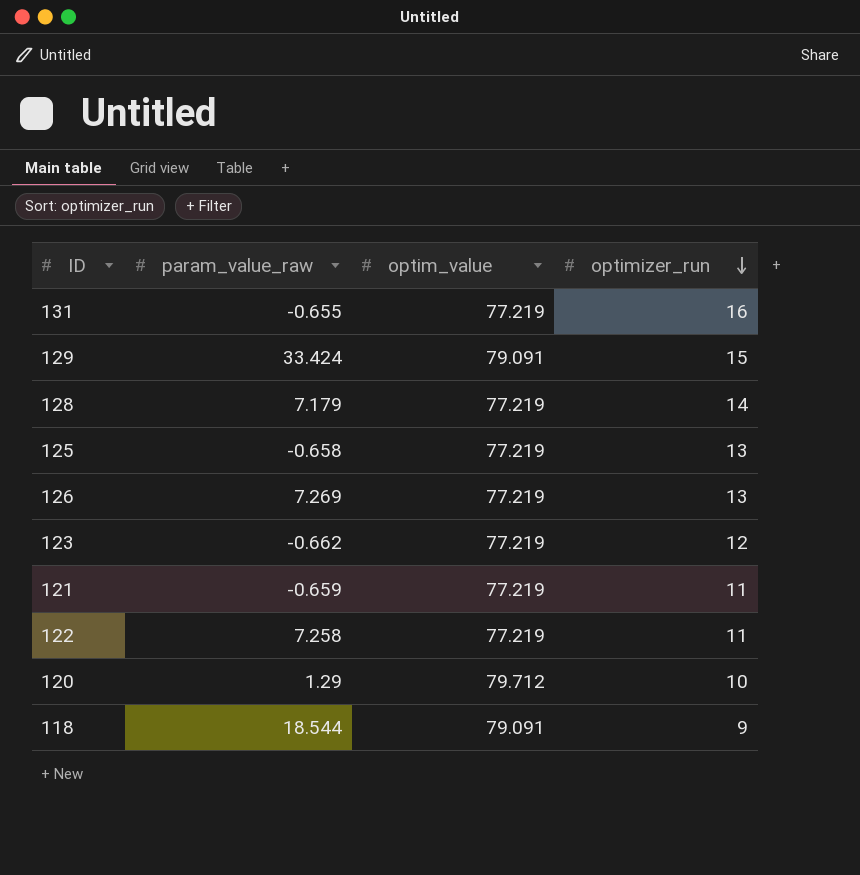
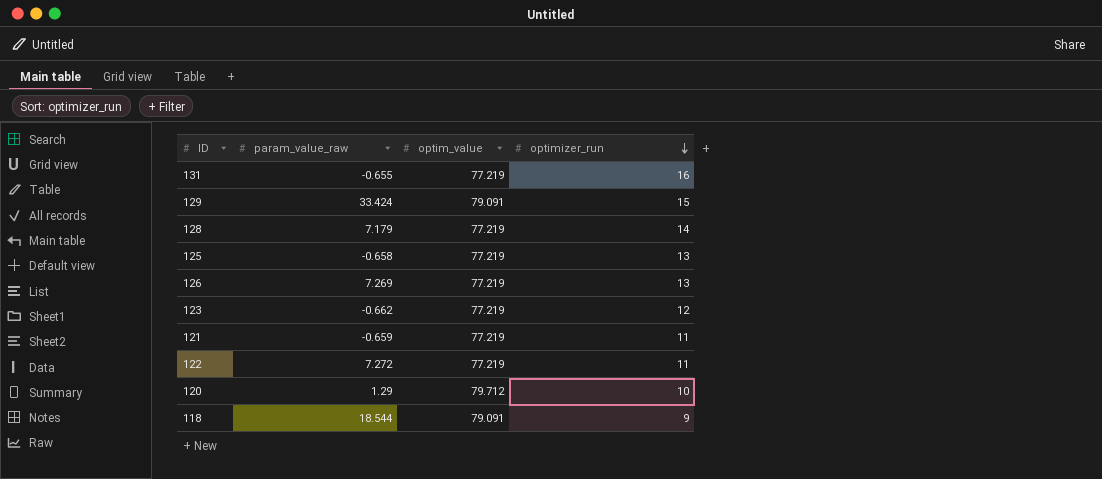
122 | param_value_raw: 7.258 -> 7.272

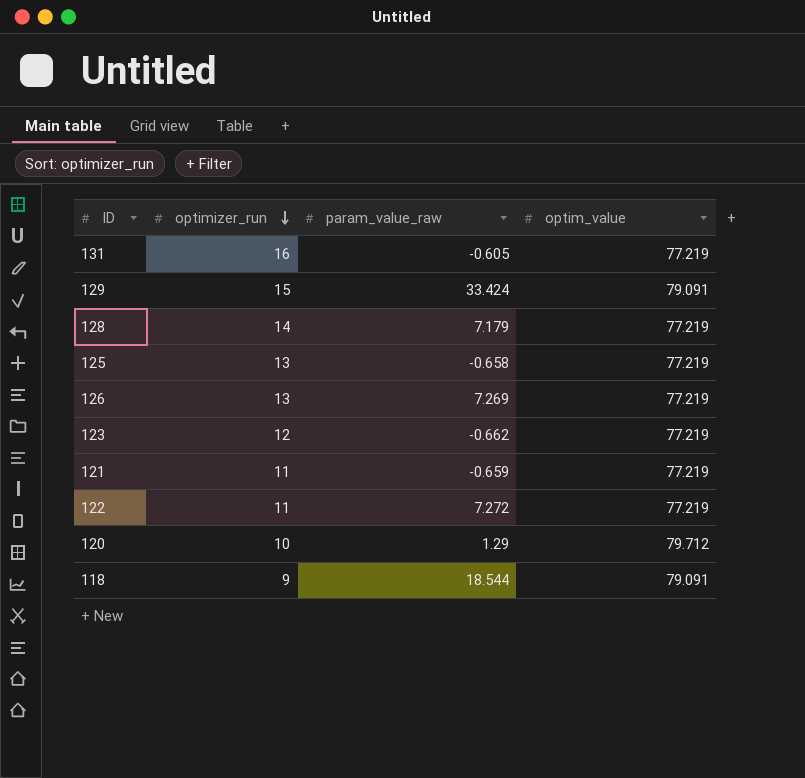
column optimizer_run | position: 4 -> 2
131 | param_value_raw: -0.655 -> -0.605

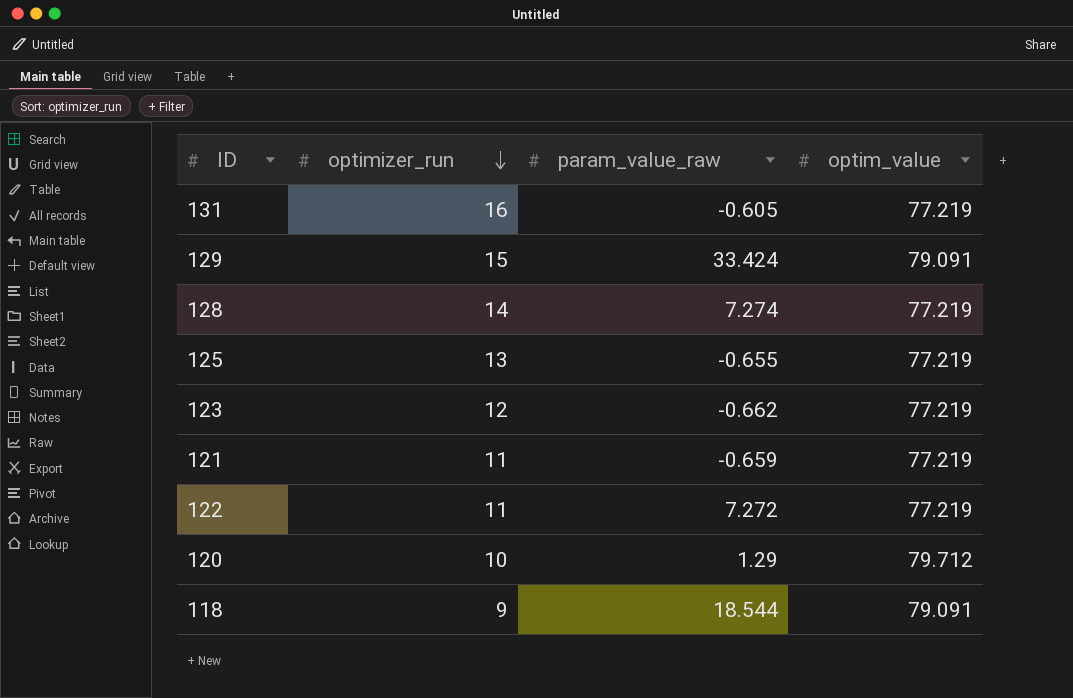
row 126: 13 | 7.269 | 77.219 -> none
128 | param_value_raw: 7.179 -> 7.274
125 | param_value_raw: -0.658 -> -0.655

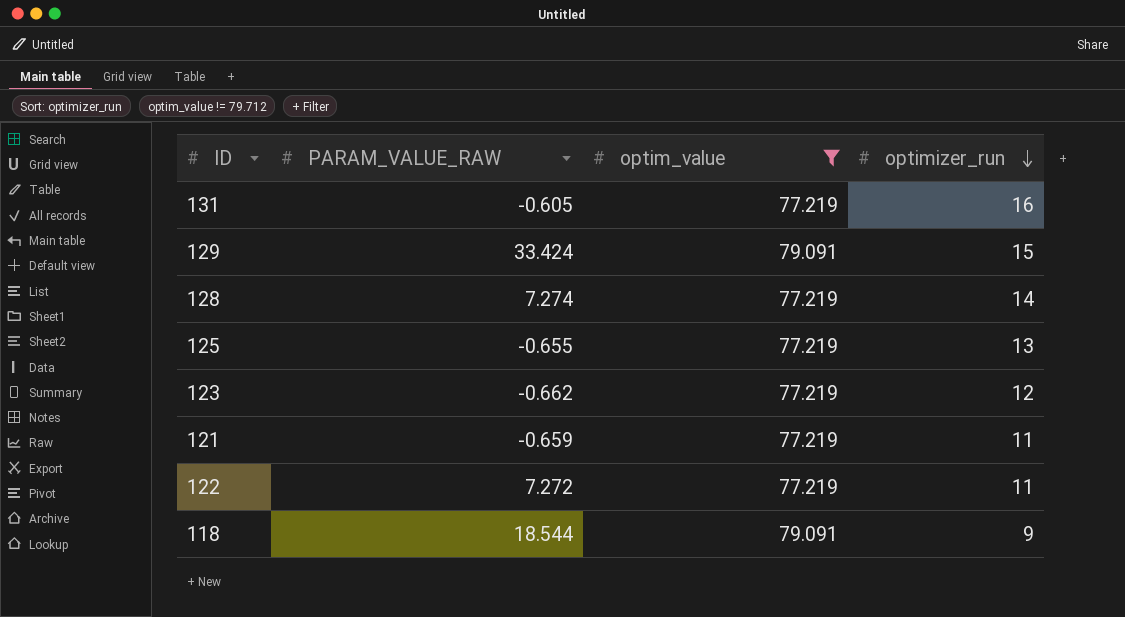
filter: none -> optim_value != 79.712
column name: param_value_raw -> PARAM_VALUE_RAW
column optimizer_run | position: 2 -> 4

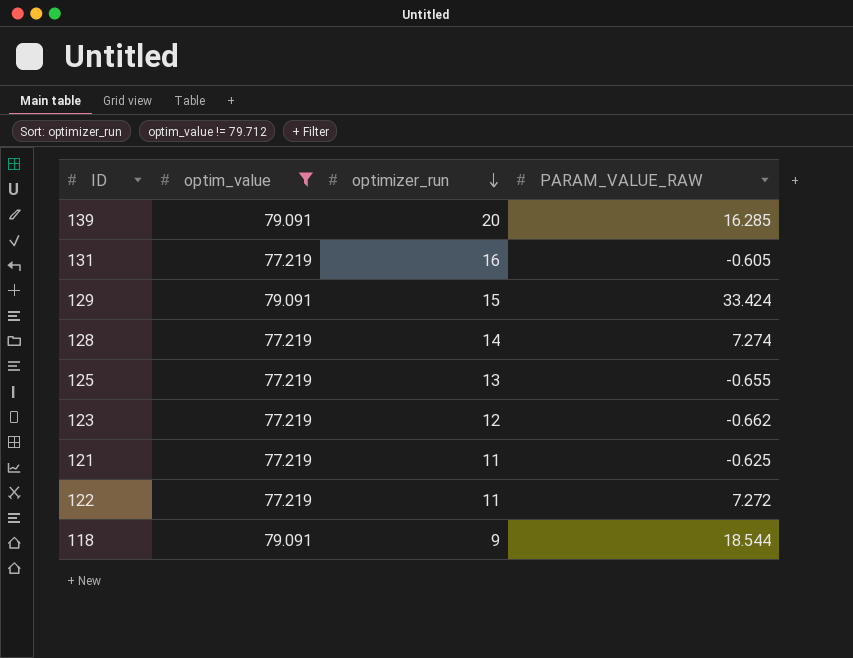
column PARAM_VALUE_RAW | position: 2 -> 4
row 139: none -> 79.091 | 20 | 16.285
121 | PARAM_VALUE_RAW: -0.659 -> -0.625

